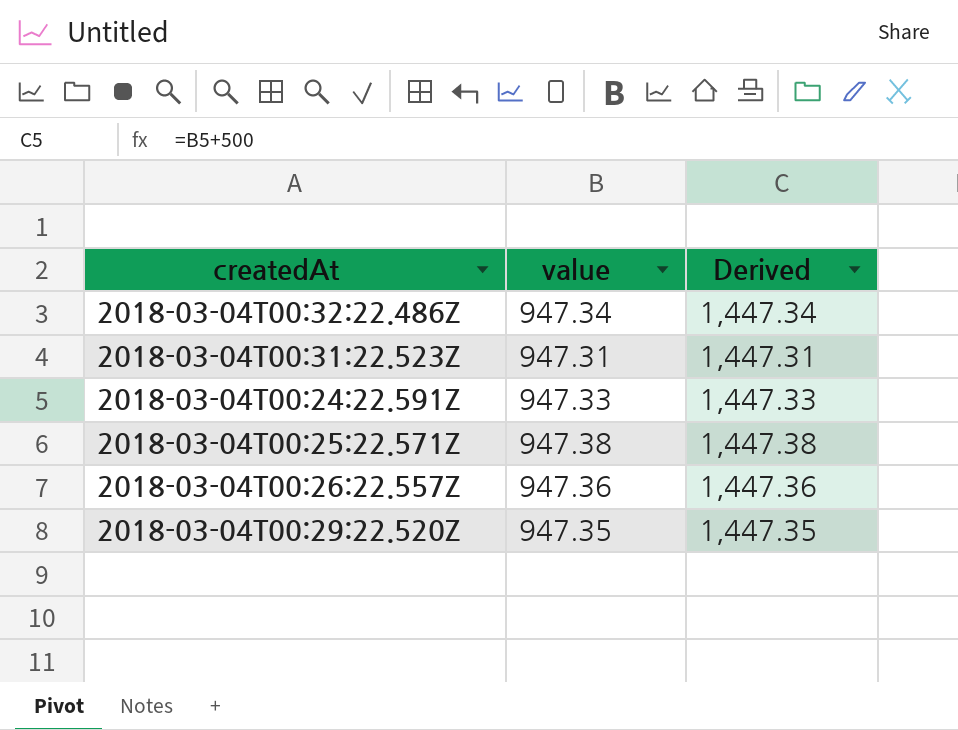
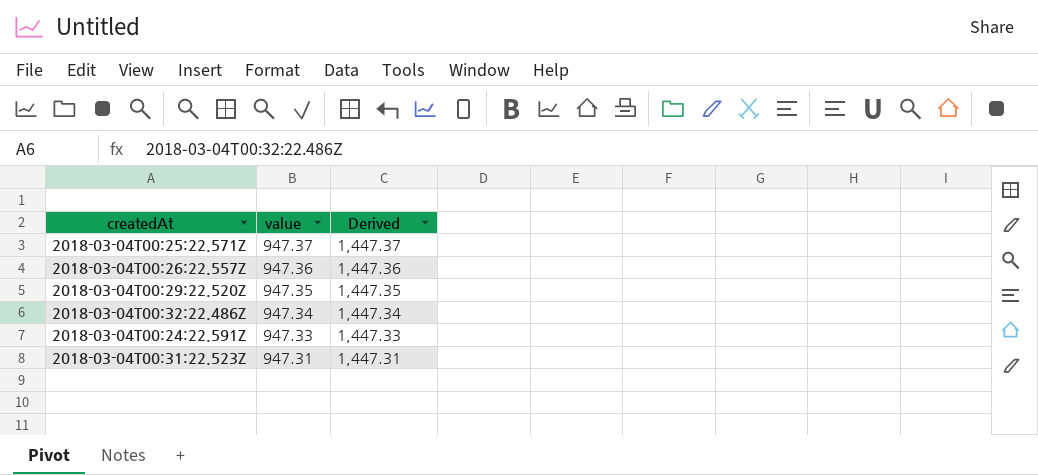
row order: none -> value descending
2018-03-04T00:25:22.571Z | value: 947.38 -> 947.37
2018-03-04T00:25:22.571Z | Derived: 1,447.38 -> 1,447.37

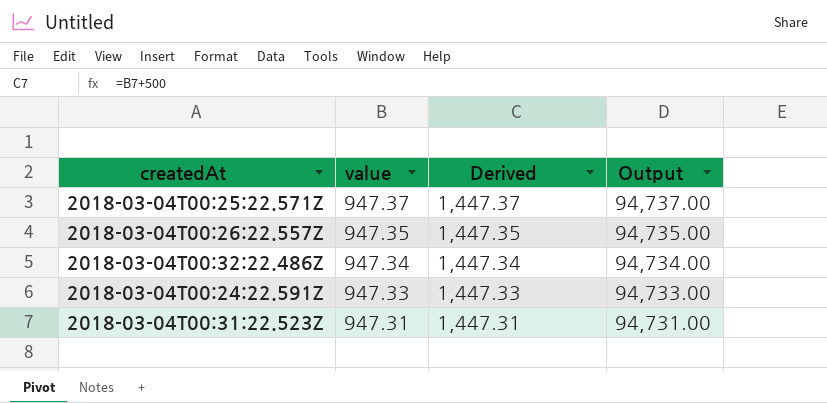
column Output | formula: none -> [value] * 100
row 2018-03-04T00:29:22.520Z: 947.35 | 1,447.35 -> none
2018-03-04T00:26:22.557Z | value: 947.36 -> 947.35
2018-03-04T00:26:22.557Z | Derived: 1,447.36 -> 1,447.35

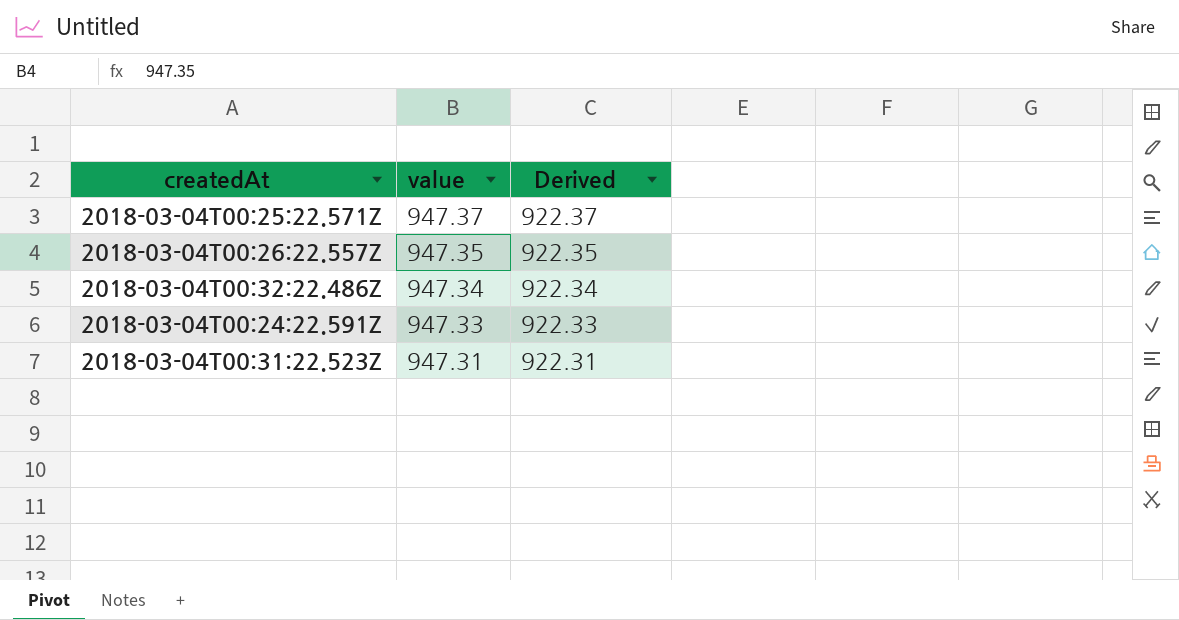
column Output | formula: [value] * 100 -> none
column Derived | formula: [value] + 500 -> [value] - 25

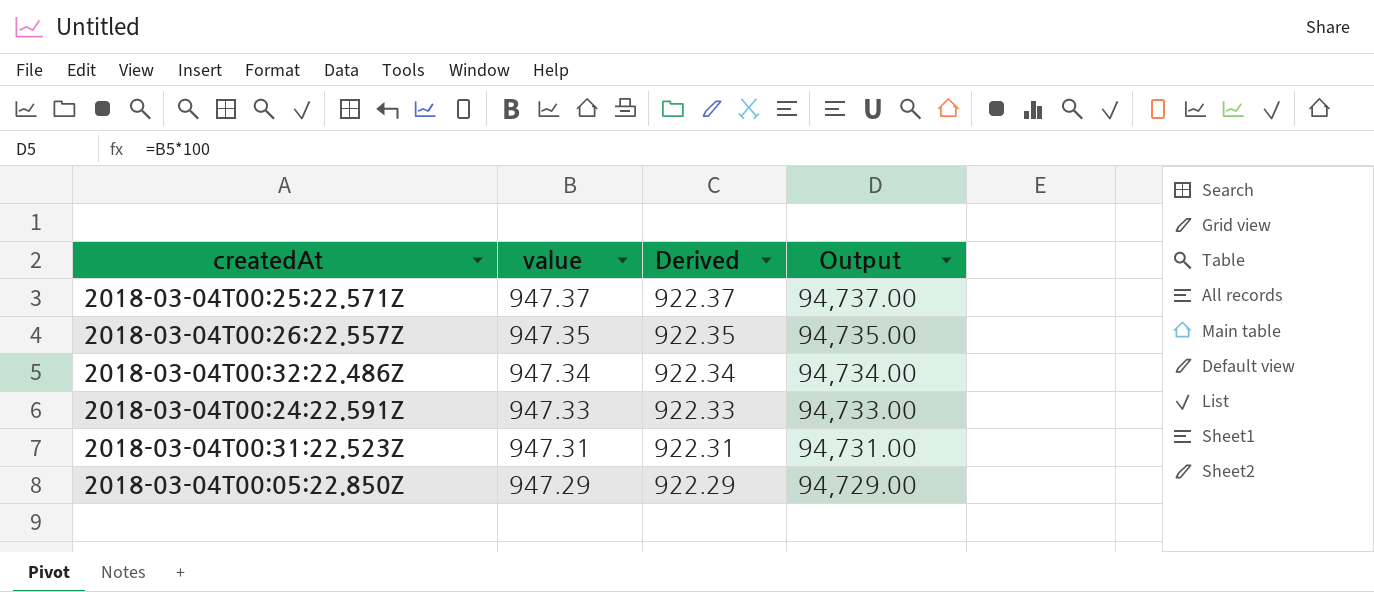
column Output | formula: none -> [value] * 100
row 2018-03-04T00:05:22.850Z: none -> 947.29 | 922.29 | 94,729.00

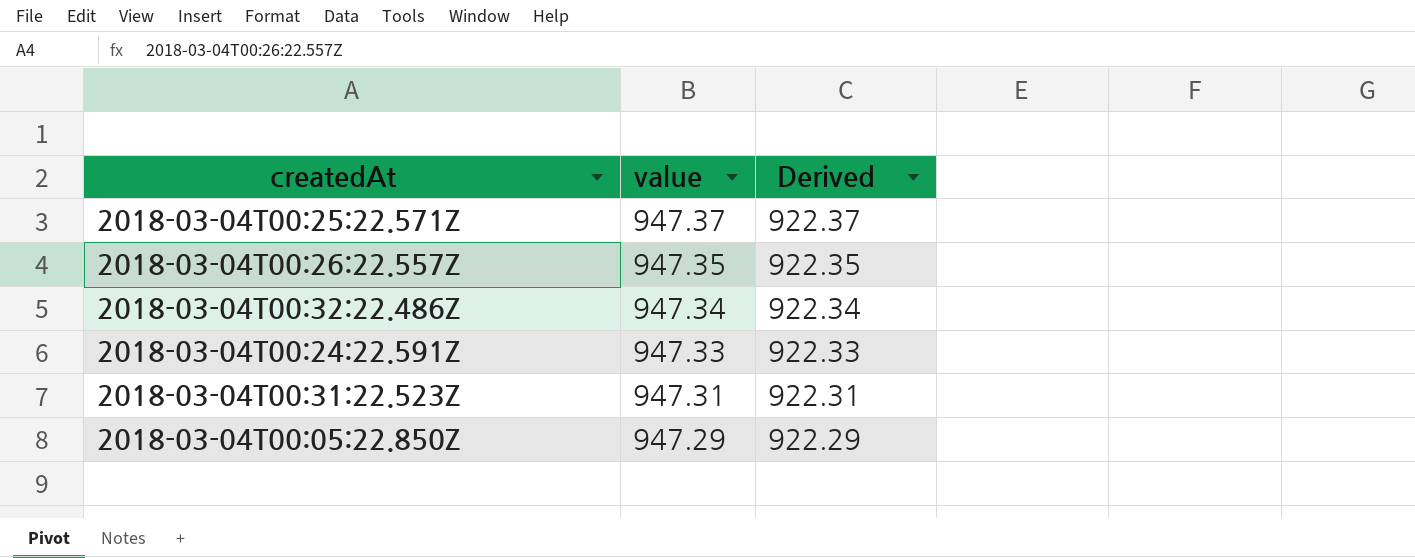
column Output | formula: [value] * 100 -> none

